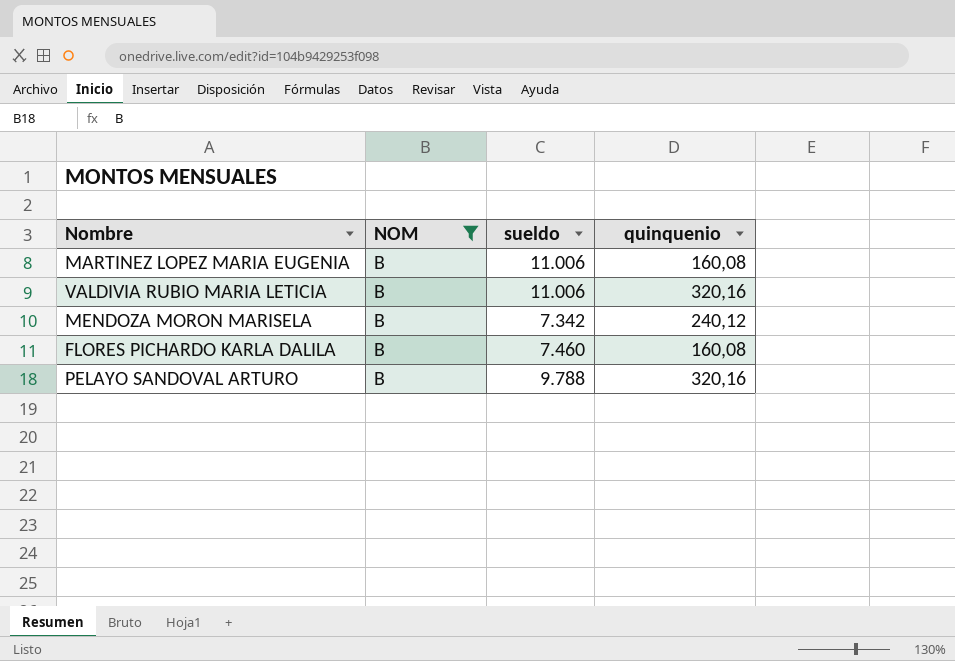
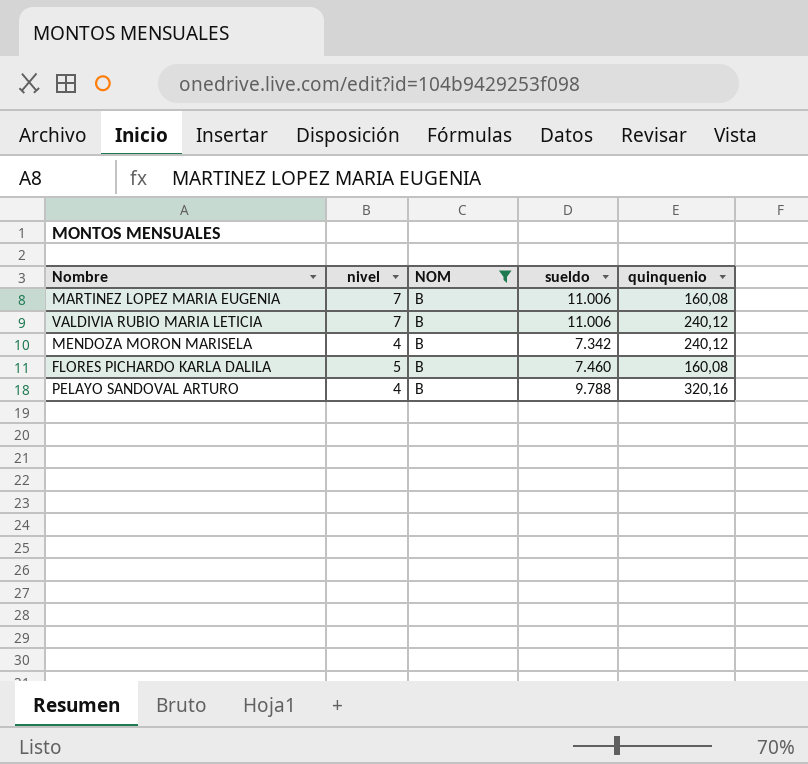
column nivel | position: none -> 2
VALDIVIA RUBIO MARIA LETICIA | quinquenio: 320,16 -> 240,12

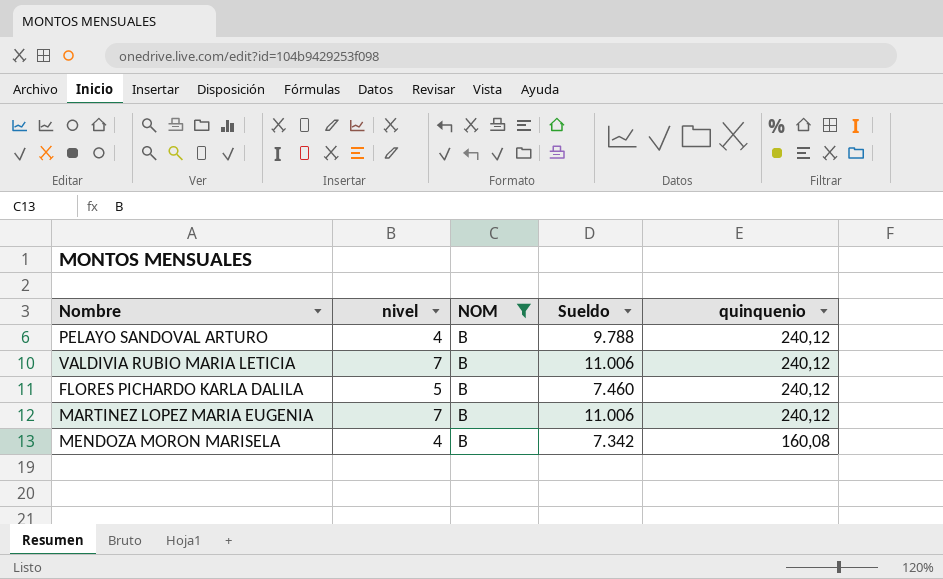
row order: none -> quinquenio descending
column name: sueldo -> Sueldo
PELAYO SANDOVAL ARTURO | quinquenio: 320,16 -> 240,12
FLORES PICHARDO KARLA DALILA | quinquenio: 160,08 -> 240,12
MARTINEZ LOPEZ MARIA EUGENIA | quinquenio: 160,08 -> 240,12
MENDOZA MORON MARISELA | quinquenio: 240,12 -> 160,08

